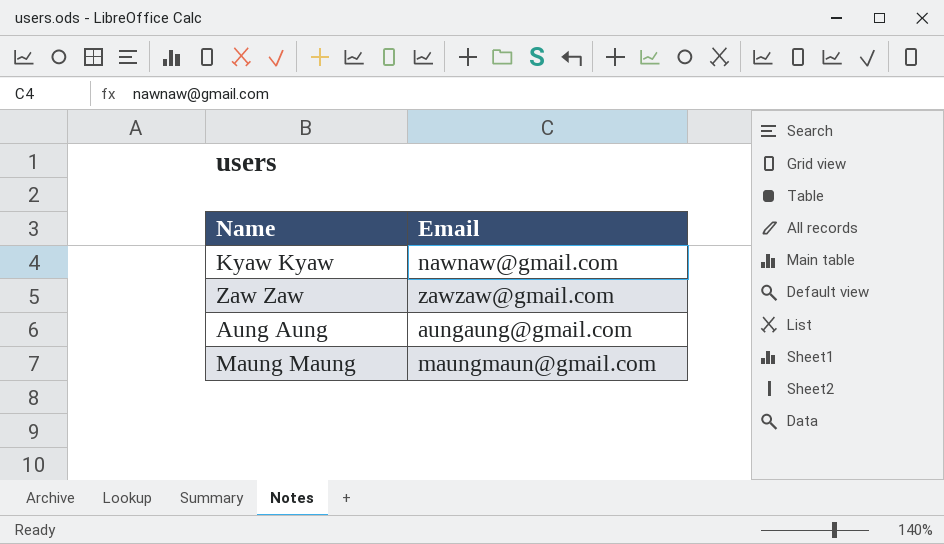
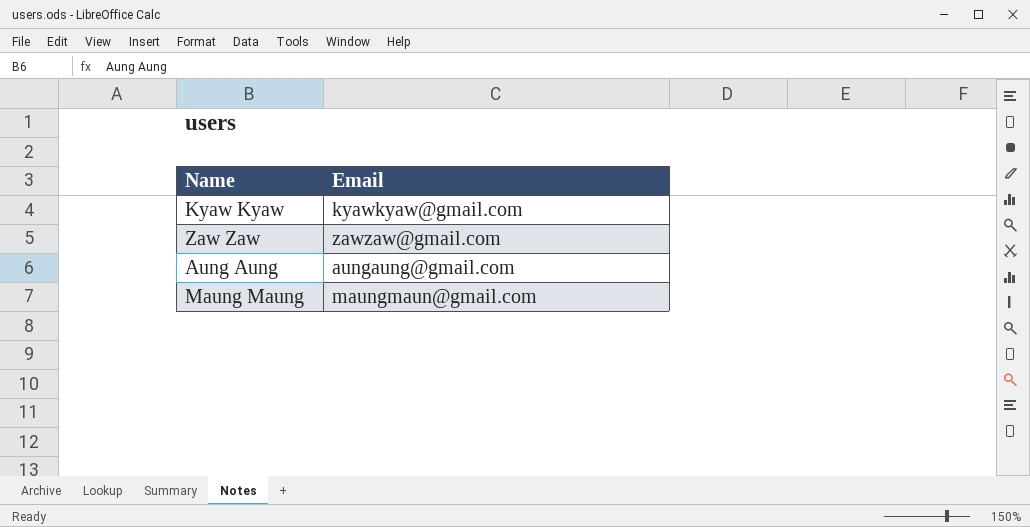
Kyaw Kyaw | Email: nawnaw@gmail.com -> kyawkyaw@gmail.com

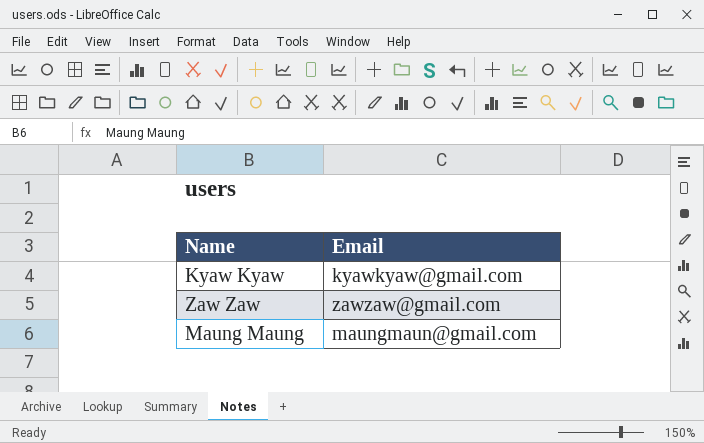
row Aung Aung: aungaung@gmail.com -> none

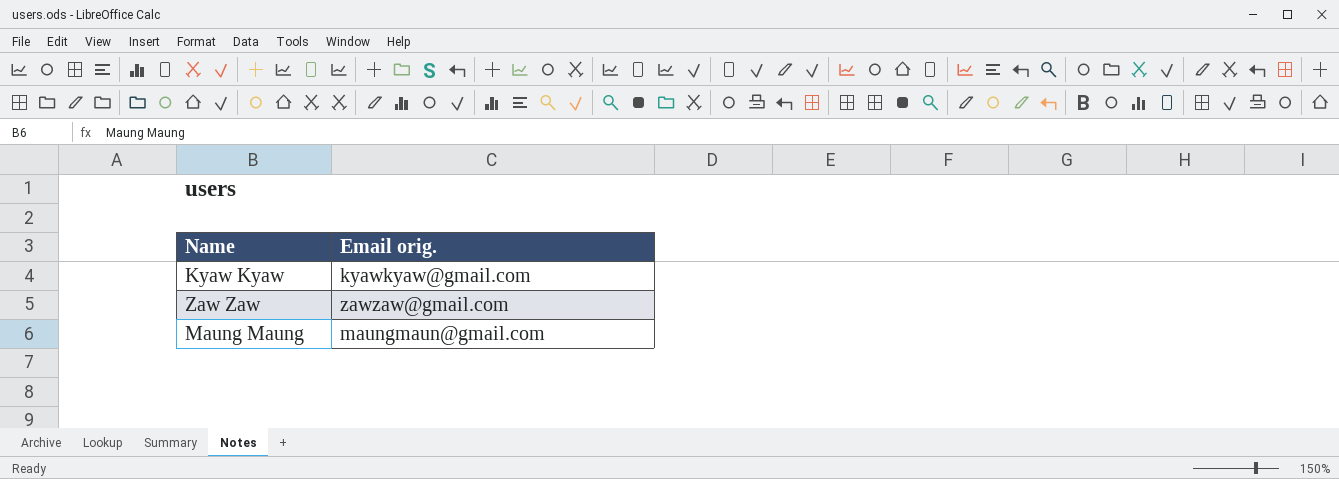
column name: Email -> Email orig.

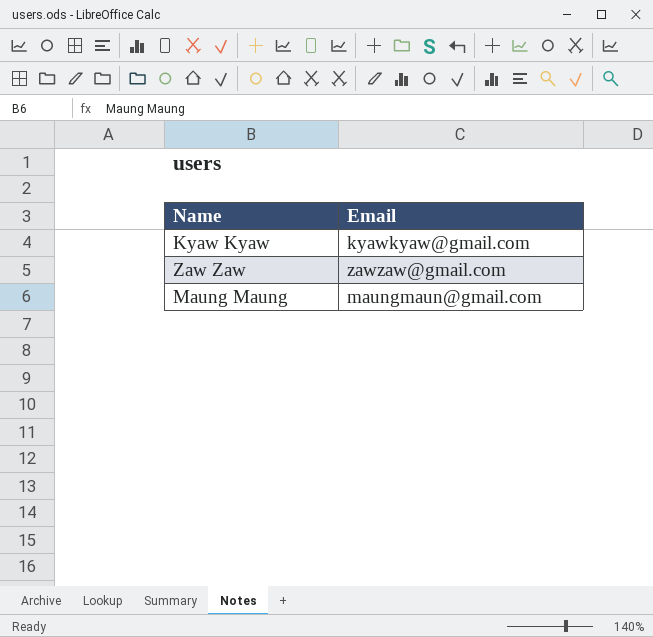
column name: Email orig. -> Email

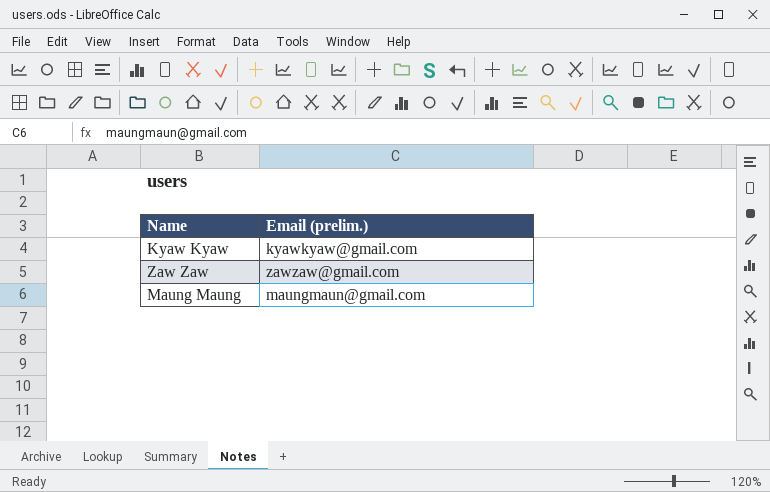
column name: Email -> Email (prelim.)

